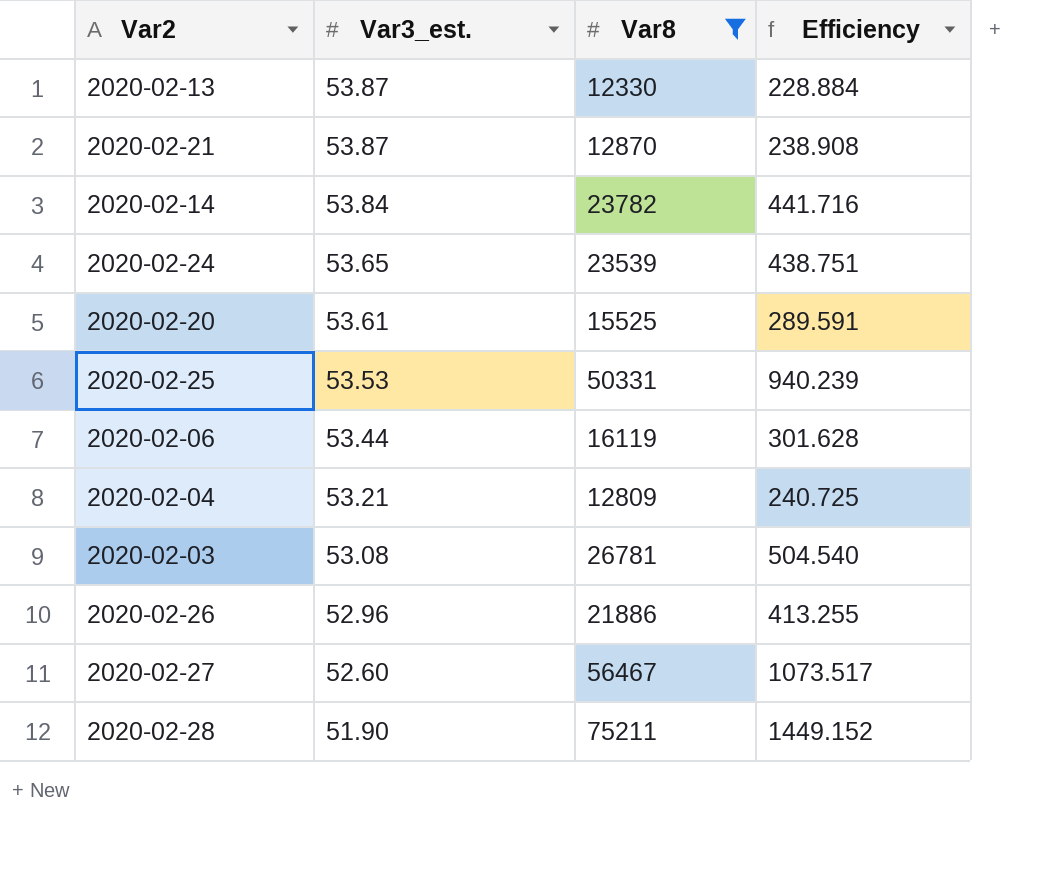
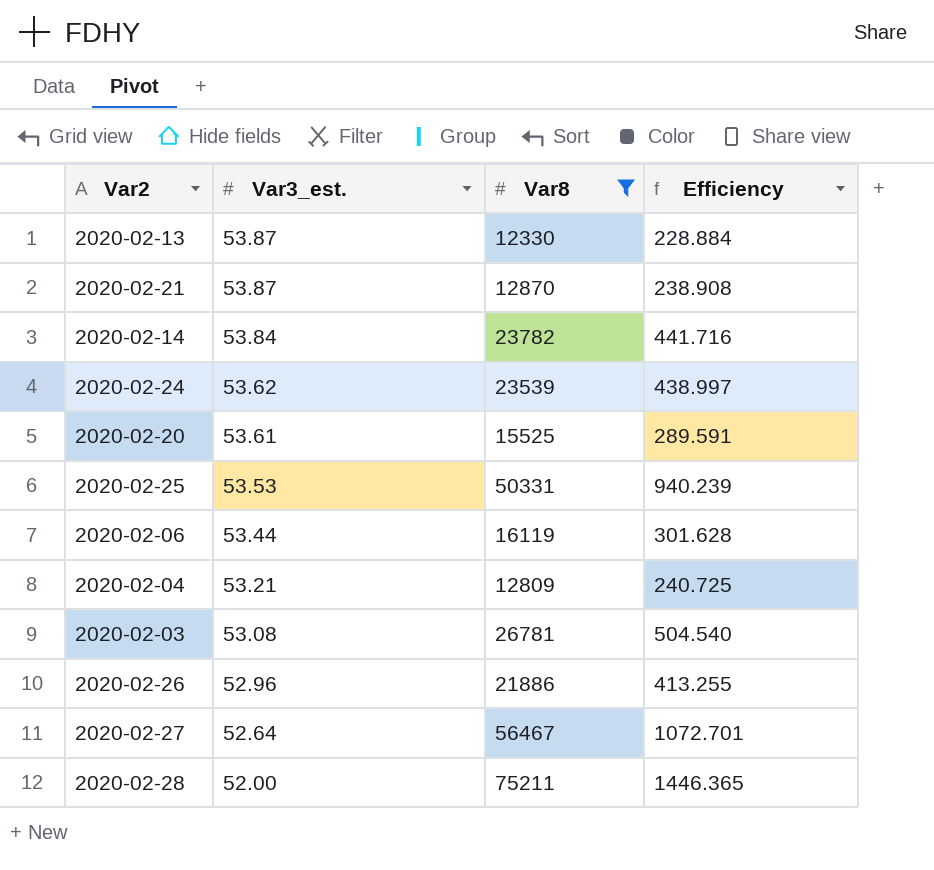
2020-02-24 | Var3_est.: 53.65 -> 53.62
2020-02-24 | Efficiency: 438.751 -> 438.997
2020-02-27 | Var3_est.: 52.60 -> 52.64
2020-02-27 | Efficiency: 1073.517 -> 1072.701
2020-02-28 | Var3_est.: 51.90 -> 52.00
2020-02-28 | Efficiency: 1449.152 -> 1446.365

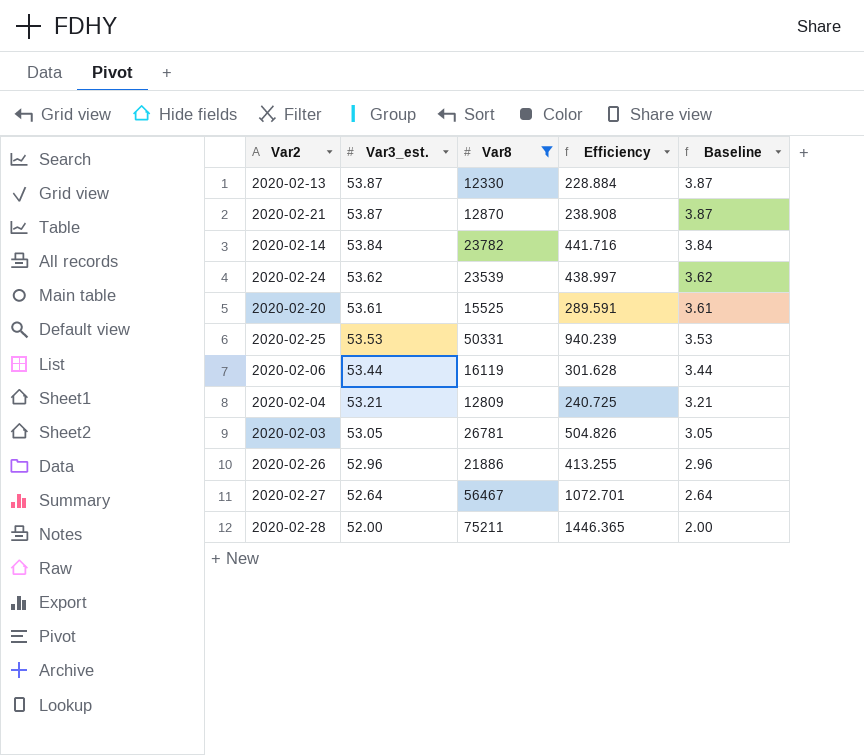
column Baseline | formula: none -> [Var3_est.] - 50
2020-02-03 | Var3_est.: 53.08 -> 53.05
2020-02-03 | Efficiency: 504.540 -> 504.826

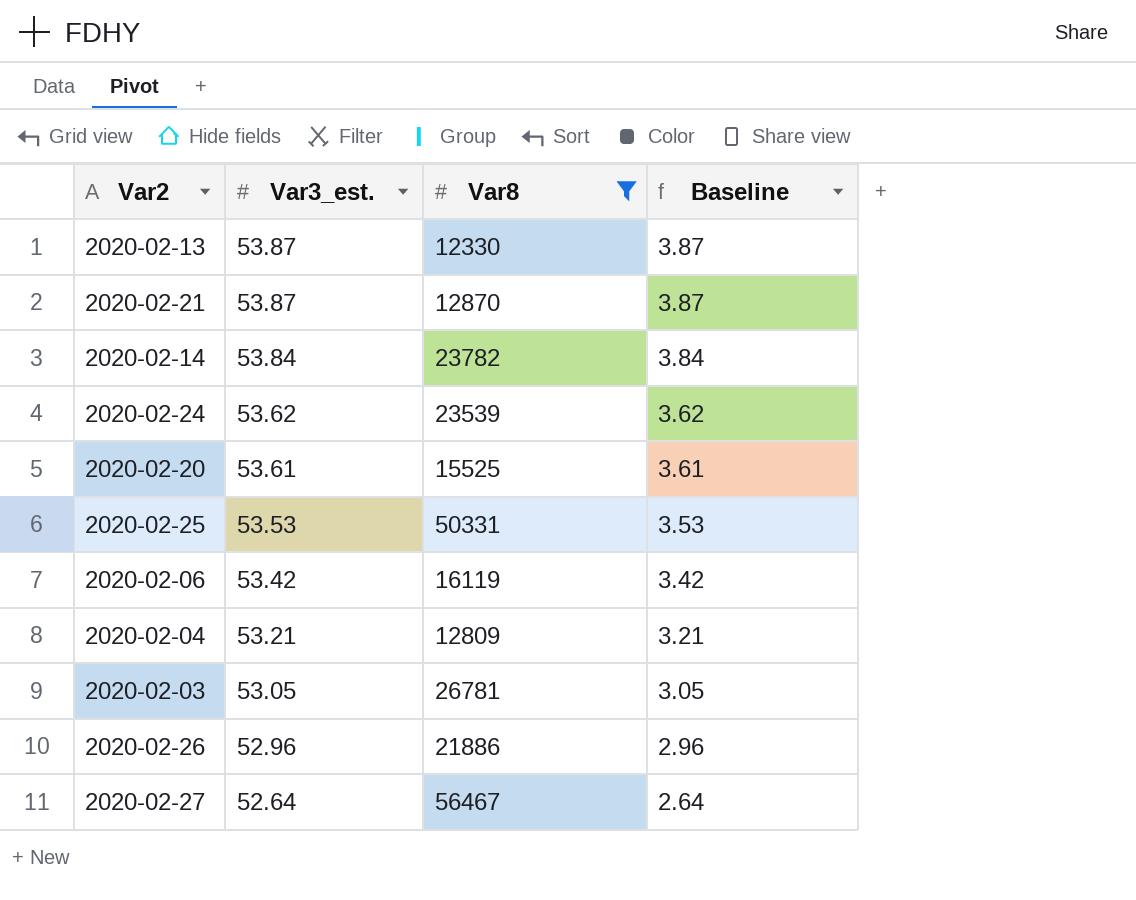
column Efficiency | formula: [Var8] / [Var3_est.] -> none
row 2020-02-28: 52.00 | 75211 | 1446.365 | 2.00 -> none
2020-02-06 | Var3_est.: 53.44 -> 53.42
2020-02-06 | Baseline: 3.44 -> 3.42

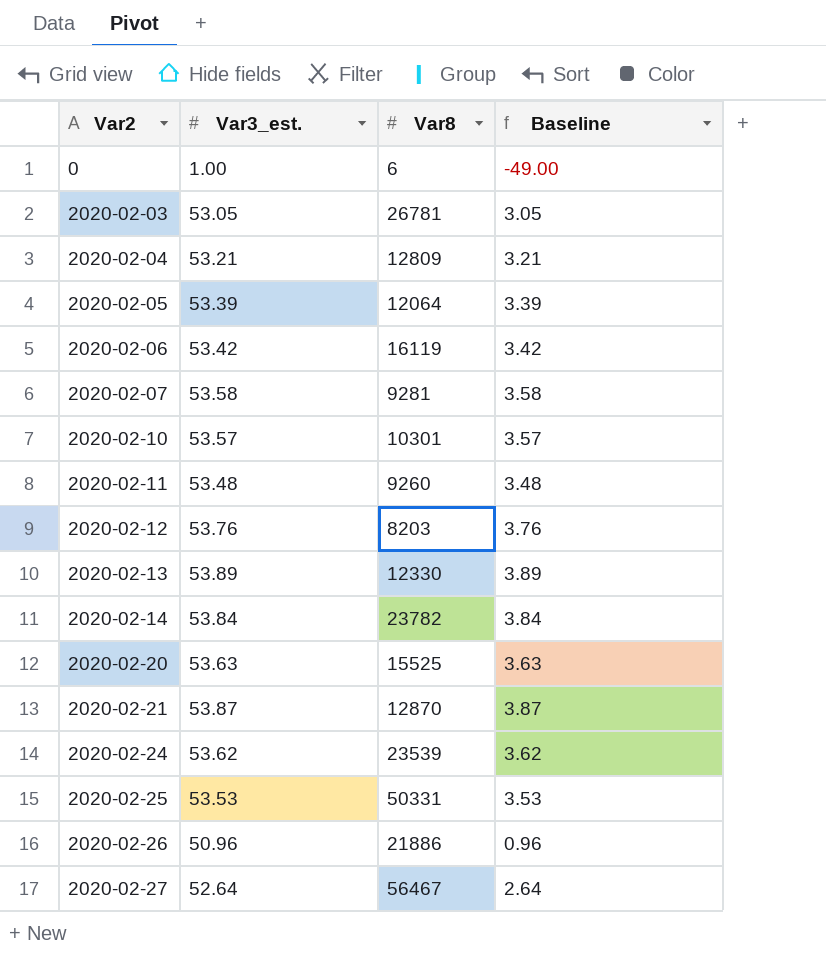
filter: Var8 >= 12330 -> none
row order: Var3_est. descending -> Var2 ascending
2020-02-13 | Var3_est.: 53.87 -> 53.89
2020-02-13 | Baseline: 3.87 -> 3.89
2020-02-20 | Var3_est.: 53.61 -> 53.63
2020-02-20 | Baseline: 3.61 -> 3.63
2020-02-26 | Var3_est.: 52.96 -> 50.96
2020-02-26 | Baseline: 2.96 -> 0.96

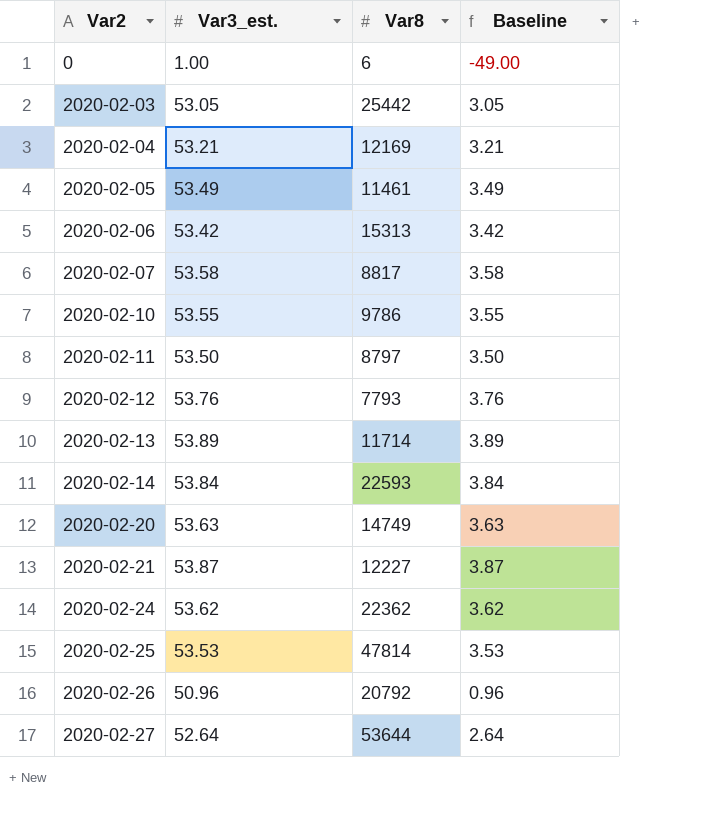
2020-02-03 | Var8: 26781 -> 25442
2020-02-04 | Var8: 12809 -> 12169
2020-02-05 | Var3_est.: 53.39 -> 53.49
2020-02-05 | Var8: 12064 -> 11461
2020-02-05 | Baseline: 3.39 -> 3.49
2020-02-06 | Var8: 16119 -> 15313
2020-02-07 | Var8: 9281 -> 8817
2020-02-10 | Var3_est.: 53.57 -> 53.55
2020-02-10 | Var8: 10301 -> 9786
2020-02-10 | Baseline: 3.57 -> 3.55
2020-02-11 | Var3_est.: 53.48 -> 53.50
2020-02-11 | Var8: 9260 -> 8797
2020-02-11 | Baseline: 3.48 -> 3.50
2020-02-12 | Var8: 8203 -> 7793
2020-02-13 | Var8: 12330 -> 11714
2020-02-14 | Var8: 23782 -> 22593
2020-02-20 | Var8: 15525 -> 14749
2020-02-21 | Var8: 12870 -> 12227
2020-02-24 | Var8: 23539 -> 22362
2020-02-25 | Var8: 50331 -> 47814
2020-02-26 | Var8: 21886 -> 20792
2020-02-27 | Var8: 56467 -> 53644

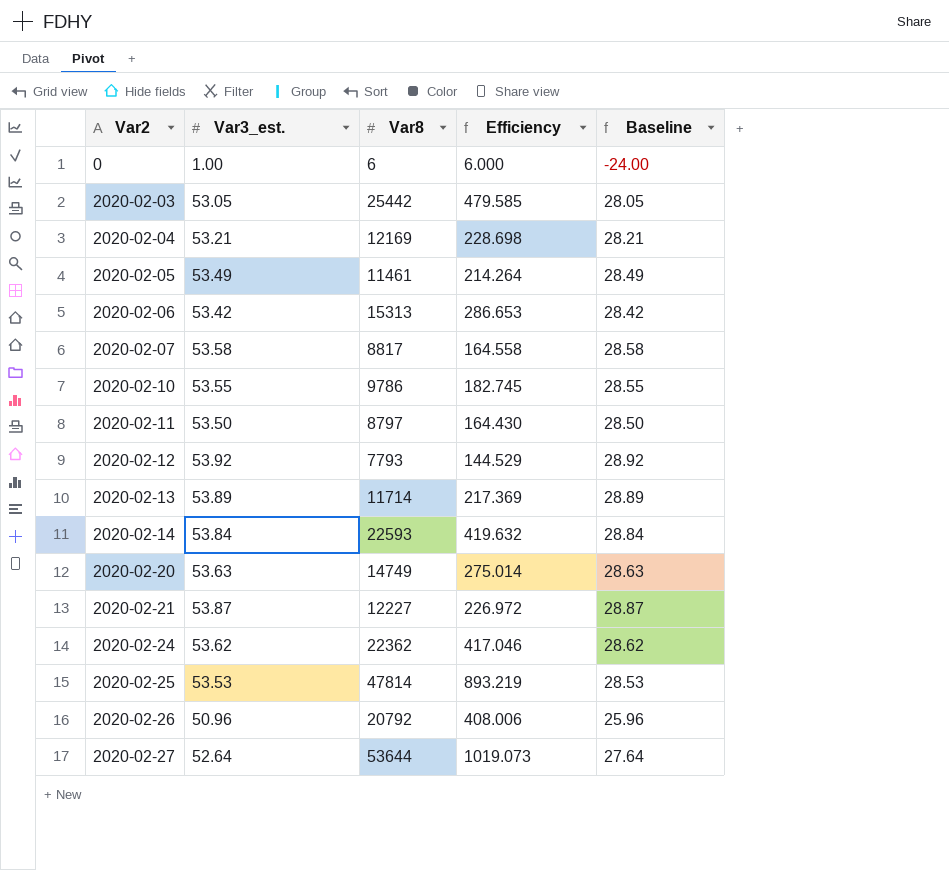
column Efficiency | formula: none -> [Var8] / [Var3_est.]
column Baseline | formula: [Var3_est.] - 50 -> [Var3_est.] - 25
2020-02-12 | Var3_est.: 53.76 -> 53.92

